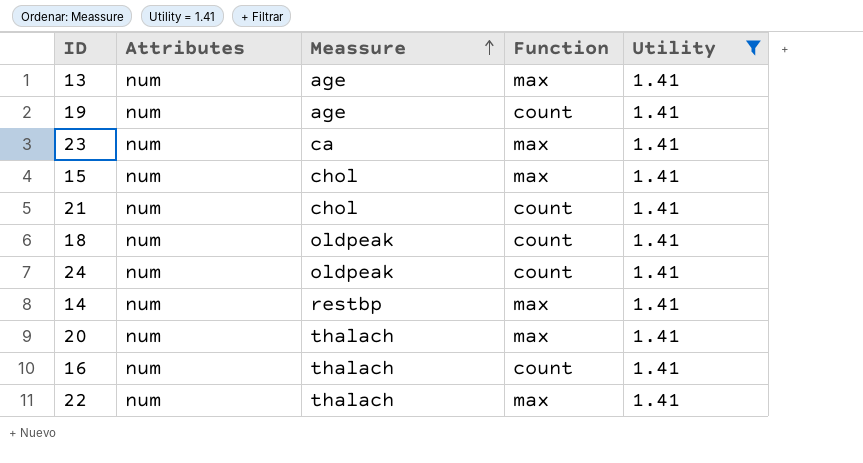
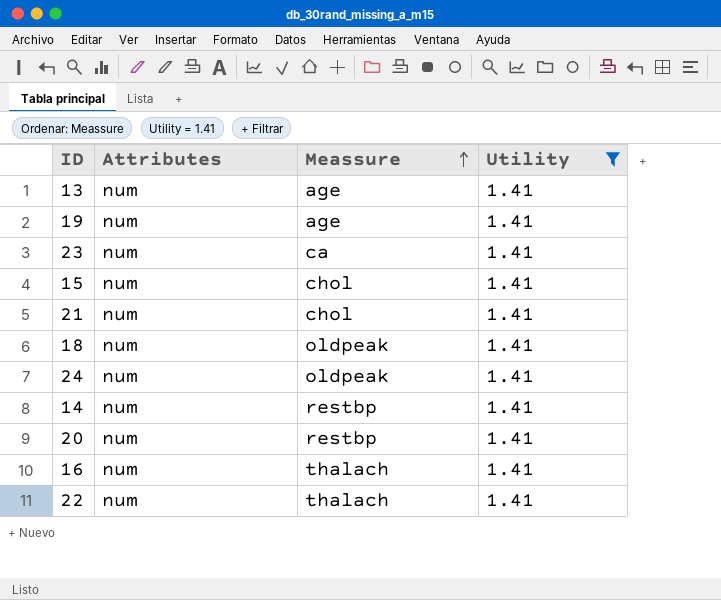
column Function | position: 4 -> none
20 | Meassure: thalach -> restbp

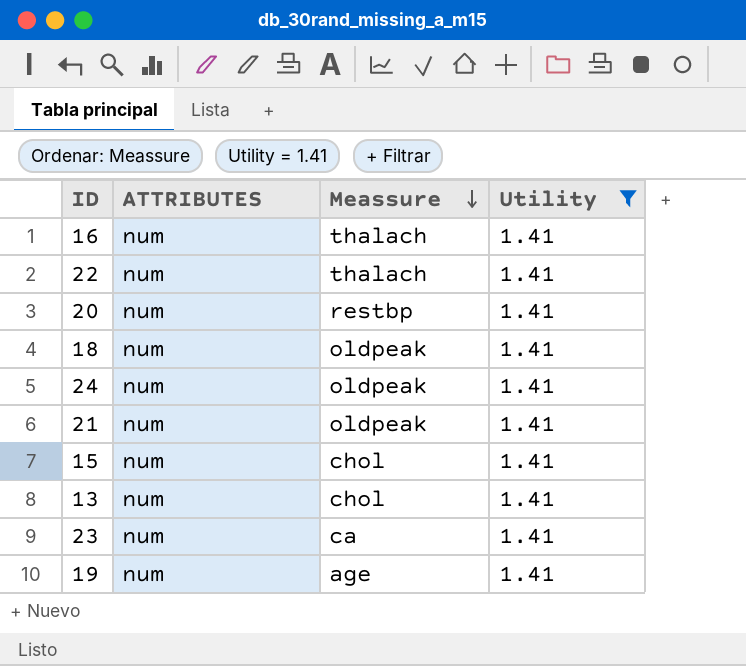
row order: Meassure ascending -> Meassure descending
column name: Attributes -> ATTRIBUTES
row 14: num | restbp | 1.41 -> none
21 | Meassure: chol -> oldpeak
13 | Meassure: age -> chol

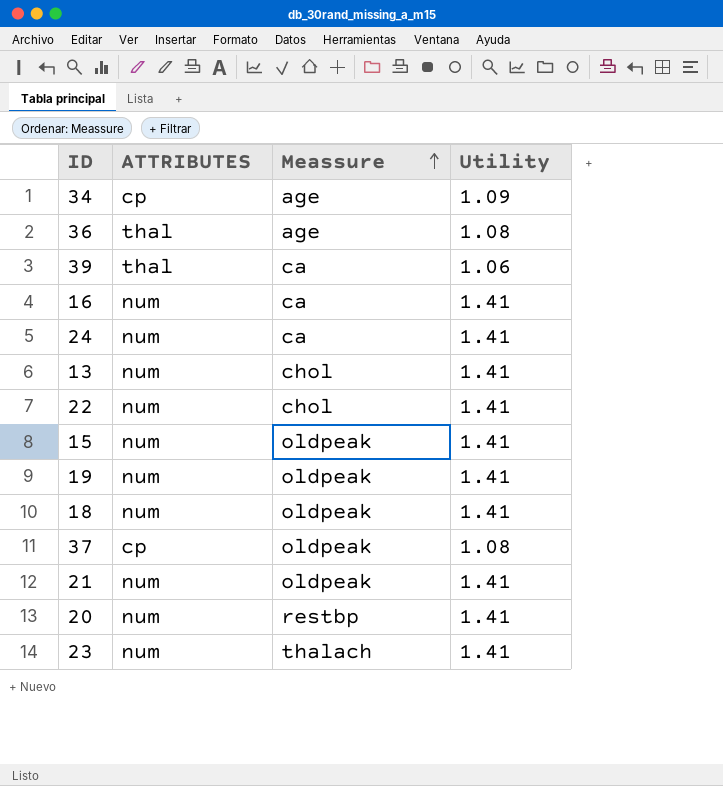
filter: Utility = 1.41 -> none
row order: Meassure descending -> Meassure ascending
16 | Meassure: thalach -> ca
24 | Meassure: oldpeak -> ca
22 | Meassure: thalach -> chol
15 | Meassure: chol -> oldpeak
19 | Meassure: age -> oldpeak
23 | Meassure: ca -> thalach

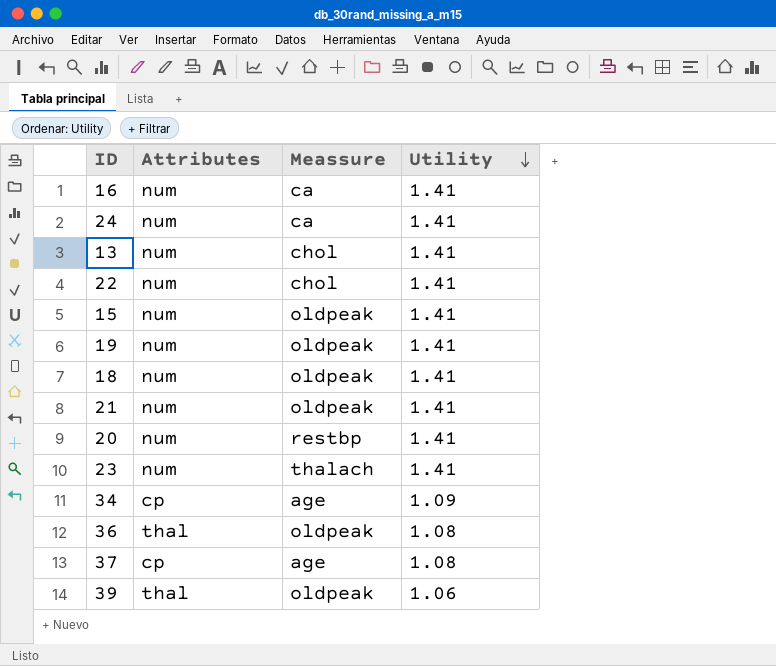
row order: Meassure ascending -> Utility descending
column name: ATTRIBUTES -> Attributes
36 | Meassure: age -> oldpeak
37 | Meassure: oldpeak -> age
39 | Meassure: ca -> oldpeak

